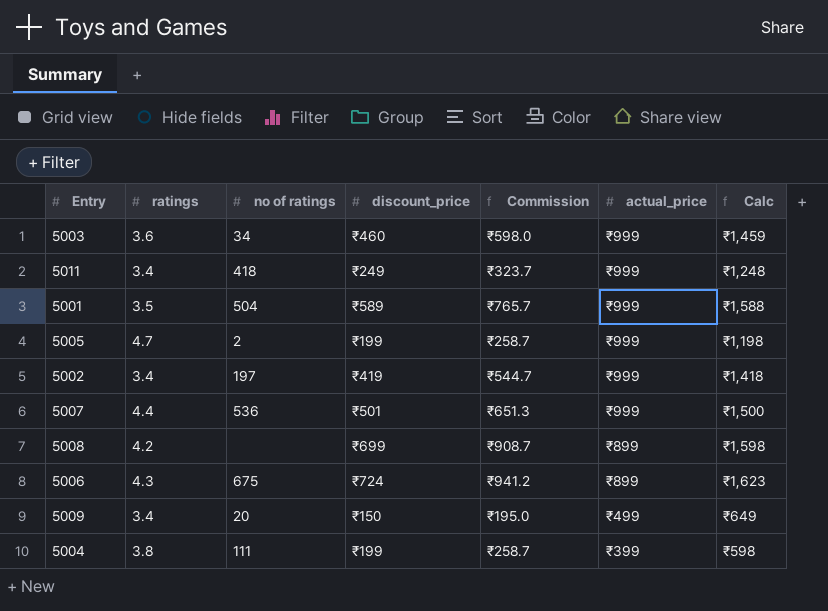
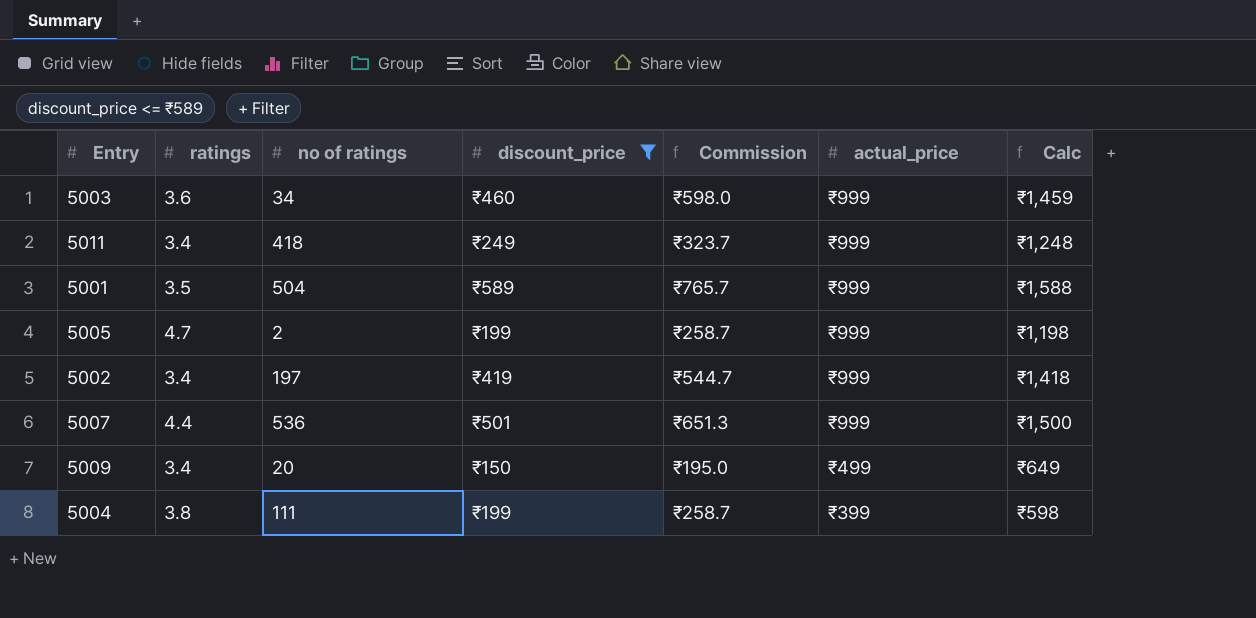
filter: none -> discount_price <= ₹589

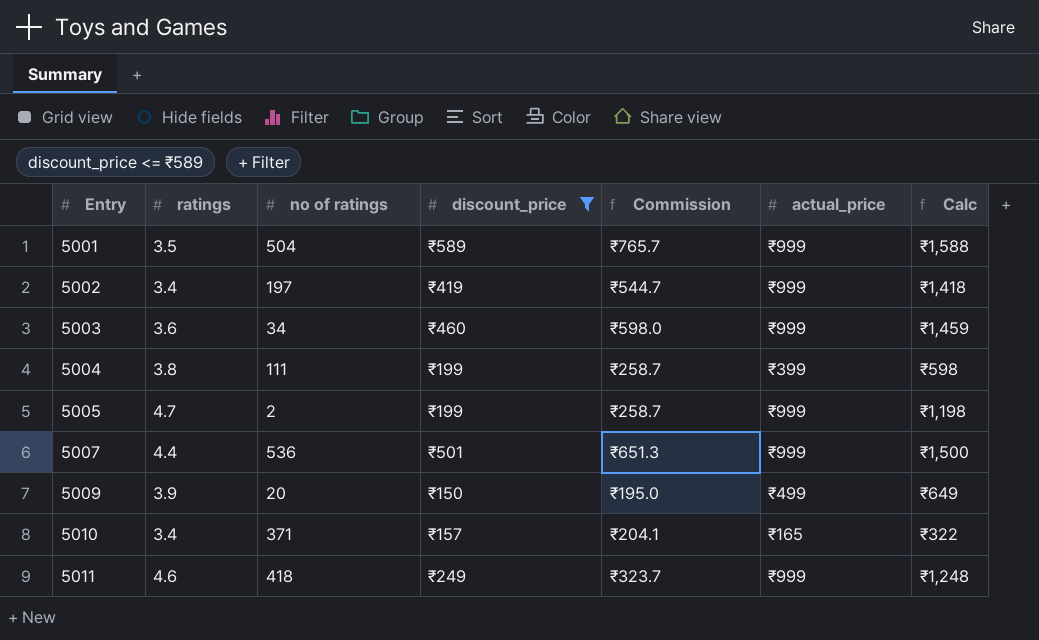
row order: actual_price descending -> Entry ascending
5009 | ratings: 3.4 -> 3.9
row 5010: none -> 3.4 | 371 | ₹157 | ₹204.1 | ₹165 | ₹322
5011 | ratings: 3.4 -> 4.6

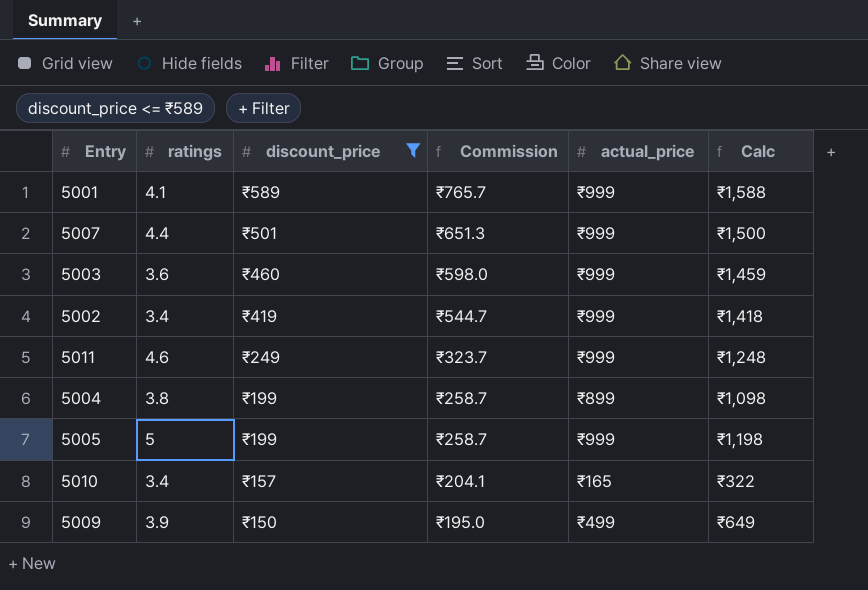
row order: Entry ascending -> discount_price descending
column no of ratings | position: 3 -> none
5001 | ratings: 3.5 -> 4.1
5004 | actual_price: ₹399 -> ₹899
5004 | Calc: ₹598 -> ₹1,098
5005 | ratings: 4.7 -> 5

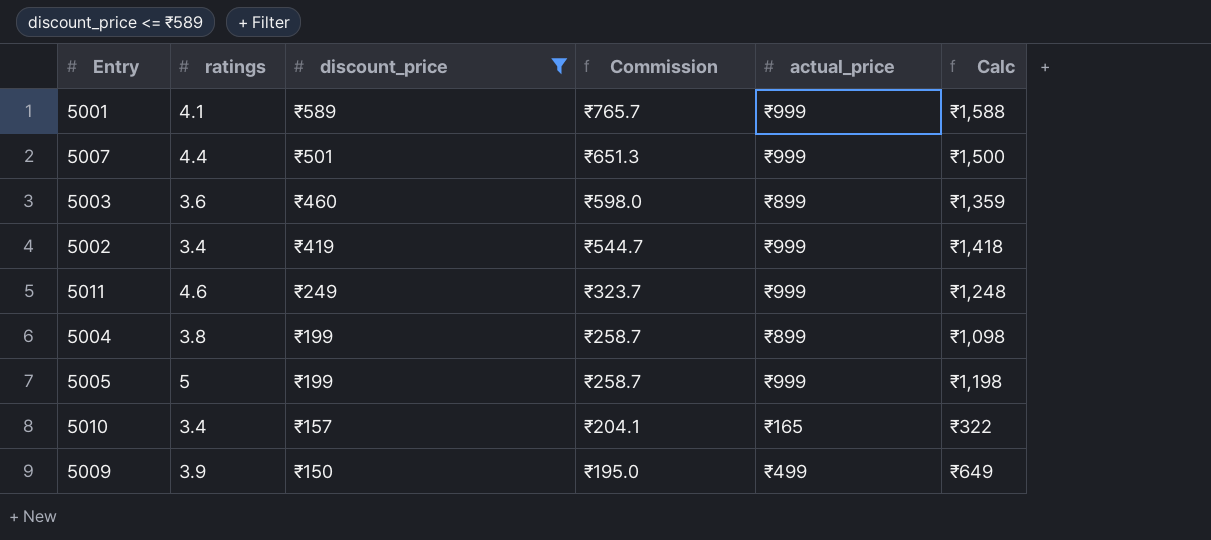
5003 | actual_price: ₹999 -> ₹899
5003 | Calc: ₹1,459 -> ₹1,359

